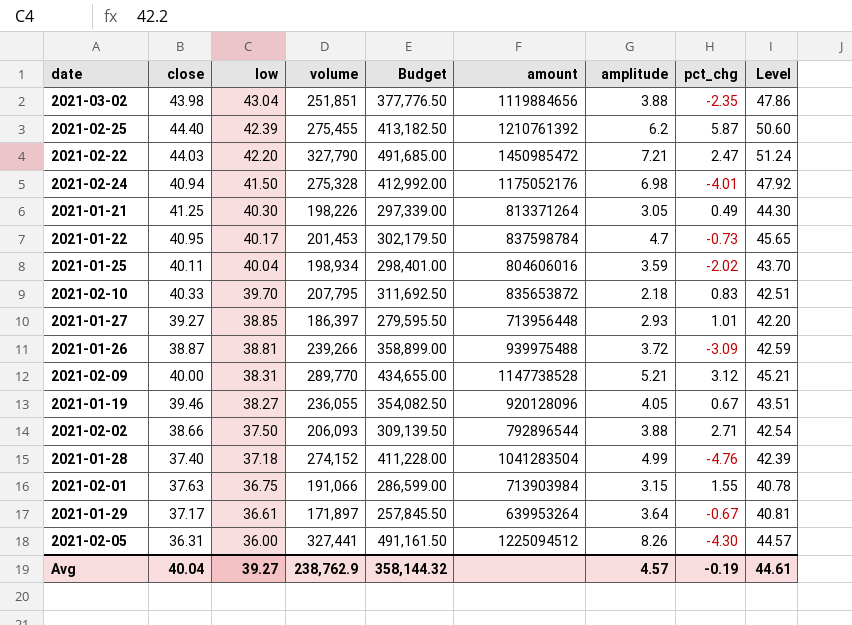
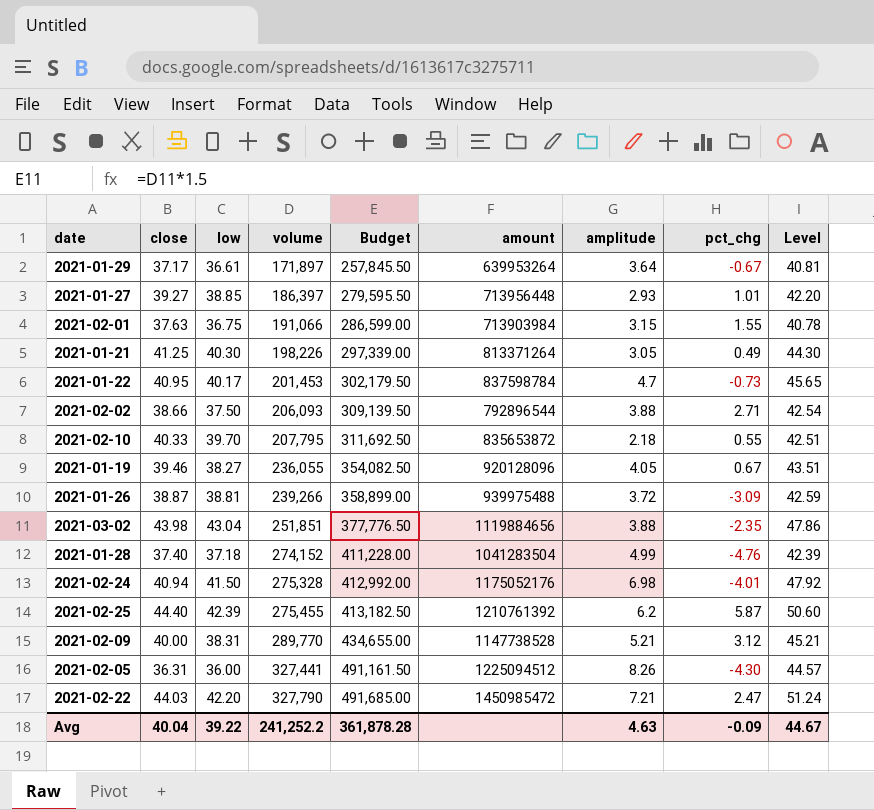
row order: low descending -> volume ascending
row 2021-01-25: 40.11 | 40.04 | 198,934 | 298,401.00 | 804606016 | 3.59 | -2.02 | 43.70 -> none
2021-02-10 | pct_chg: 0.83 -> 0.55
Avg | low: 39.27 -> 39.22
Avg | volume: 238,762.9 -> 241,252.2
Avg | Budget: 358,144.32 -> 361,878.28
Avg | amplitude: 4.57 -> 4.63
Avg | pct_chg: -0.19 -> -0.09
Avg | Level: 44.61 -> 44.67

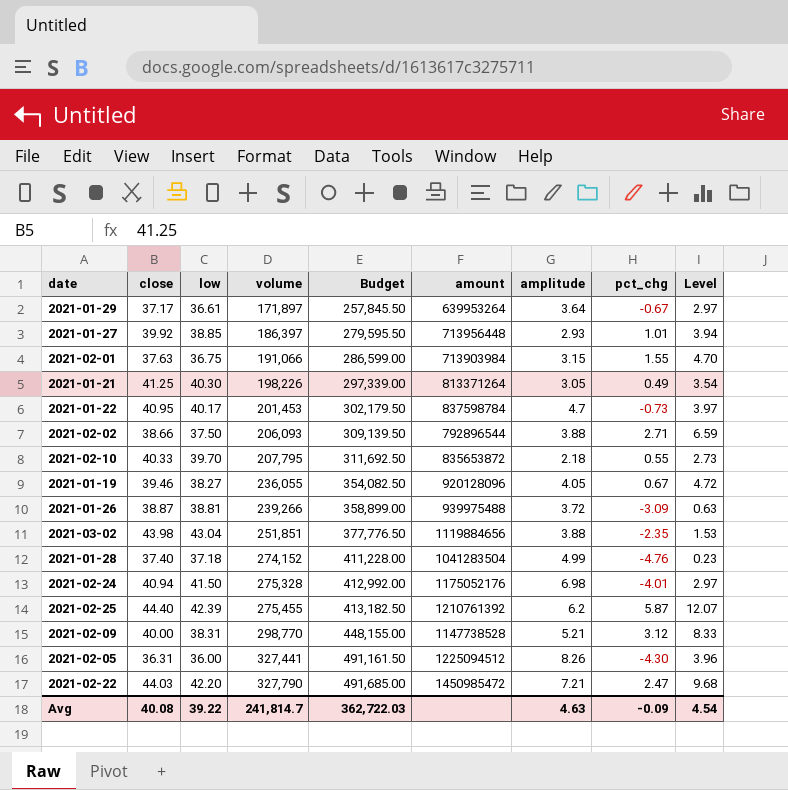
column Level | formula: [close] + [amplitude] -> [amplitude] + [pct_chg]
2021-01-27 | close: 39.27 -> 39.92
2021-02-09 | volume: 289,770 -> 298,770
2021-02-09 | Budget: 434,655.00 -> 448,155.00
Avg | close: 40.04 -> 40.08
Avg | volume: 241,252.2 -> 241,814.7
Avg | Budget: 361,878.28 -> 362,722.03
Avg | Level: 44.67 -> 4.54

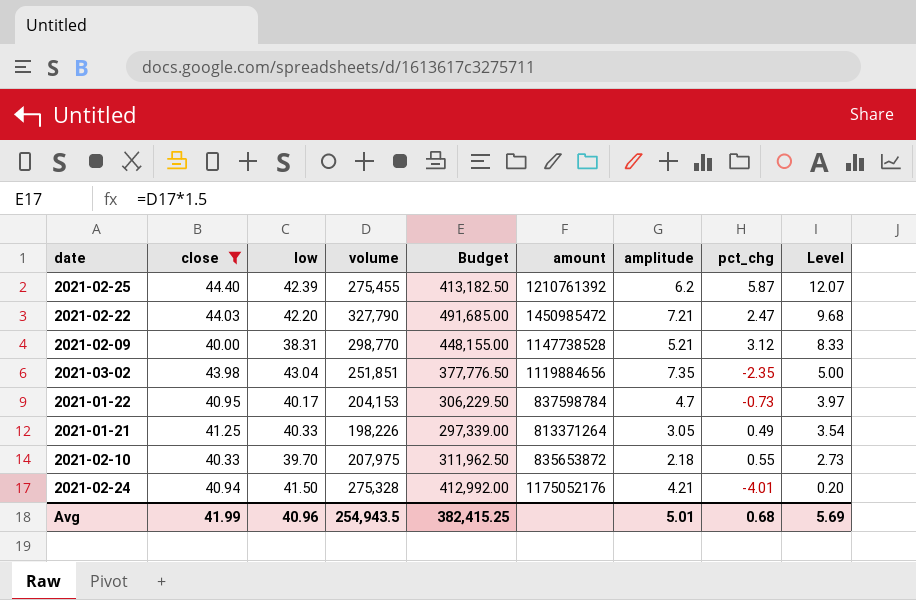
filter: none -> close >= 40.00
row order: volume ascending -> Level descending
2021-03-02 | amplitude: 3.88 -> 7.35
2021-03-02 | Level: 1.53 -> 5.00
2021-01-22 | volume: 201,453 -> 204,153
2021-01-22 | Budget: 302,179.50 -> 306,229.50
2021-01-21 | low: 40.30 -> 40.33
2021-02-10 | volume: 207,795 -> 207,975
2021-02-10 | Budget: 311,692.50 -> 311,962.50
2021-02-24 | amplitude: 6.98 -> 4.21
2021-02-24 | Level: 2.97 -> 0.20
Avg | close: 40.08 -> 41.99
Avg | low: 39.22 -> 40.96
Avg | volume: 241,814.7 -> 254,943.5
Avg | Budget: 362,722.03 -> 382,415.25
Avg | amplitude: 4.63 -> 5.01
Avg | pct_chg: -0.09 -> 0.68
Avg | Level: 4.54 -> 5.69

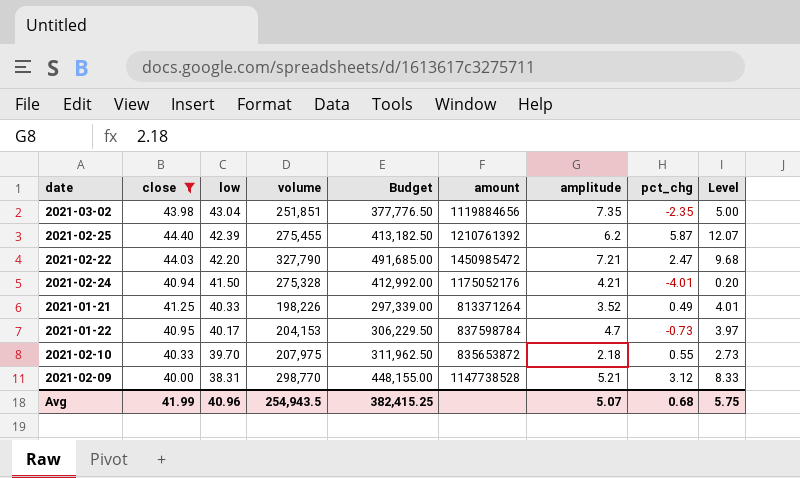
row order: Level descending -> low descending
2021-01-21 | amplitude: 3.05 -> 3.52
2021-01-21 | Level: 3.54 -> 4.01
Avg | amplitude: 5.01 -> 5.07
Avg | Level: 5.69 -> 5.75

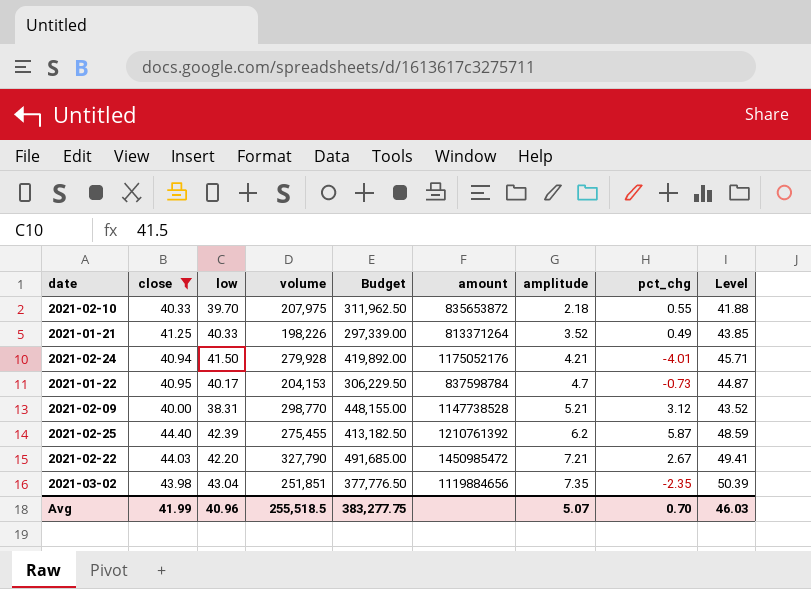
row order: low descending -> amplitude ascending
column Level | formula: [amplitude] + [pct_chg] -> [low] + [amplitude]
2021-02-24 | volume: 275,328 -> 279,928
2021-02-24 | Budget: 412,992.00 -> 419,892.00
2021-02-22 | pct_chg: 2.47 -> 2.67
Avg | volume: 254,943.5 -> 255,518.5
Avg | Budget: 382,415.25 -> 383,277.75
Avg | pct_chg: 0.68 -> 0.70
Avg | Level: 5.75 -> 46.03

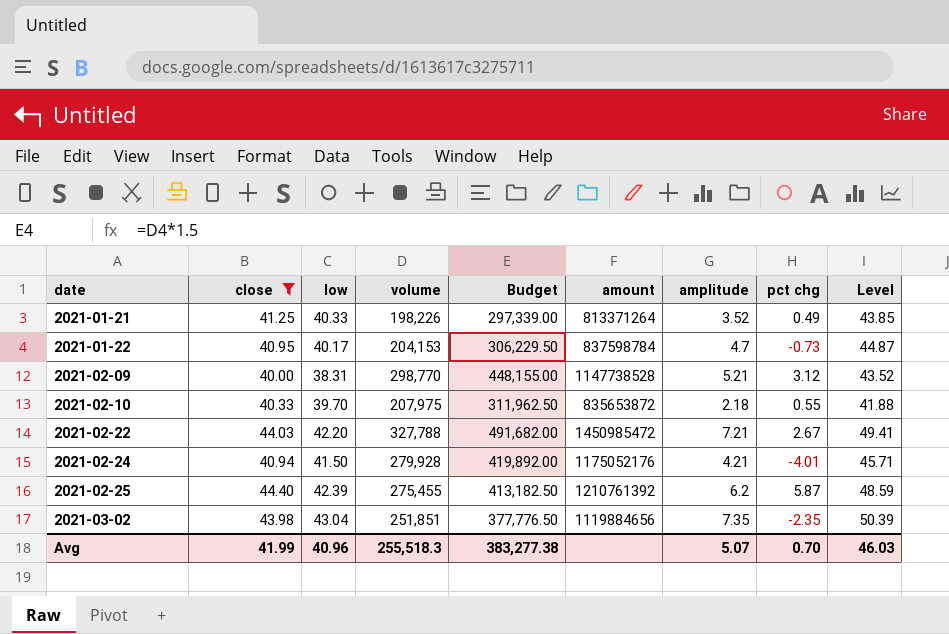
row order: amplitude ascending -> date ascending
column name: pct_chg -> pct chg
2021-02-22 | volume: 327,790 -> 327,788
2021-02-22 | Budget: 491,685.00 -> 491,682.00
Avg | volume: 255,518.5 -> 255,518.3
Avg | Budget: 383,277.75 -> 383,277.38

